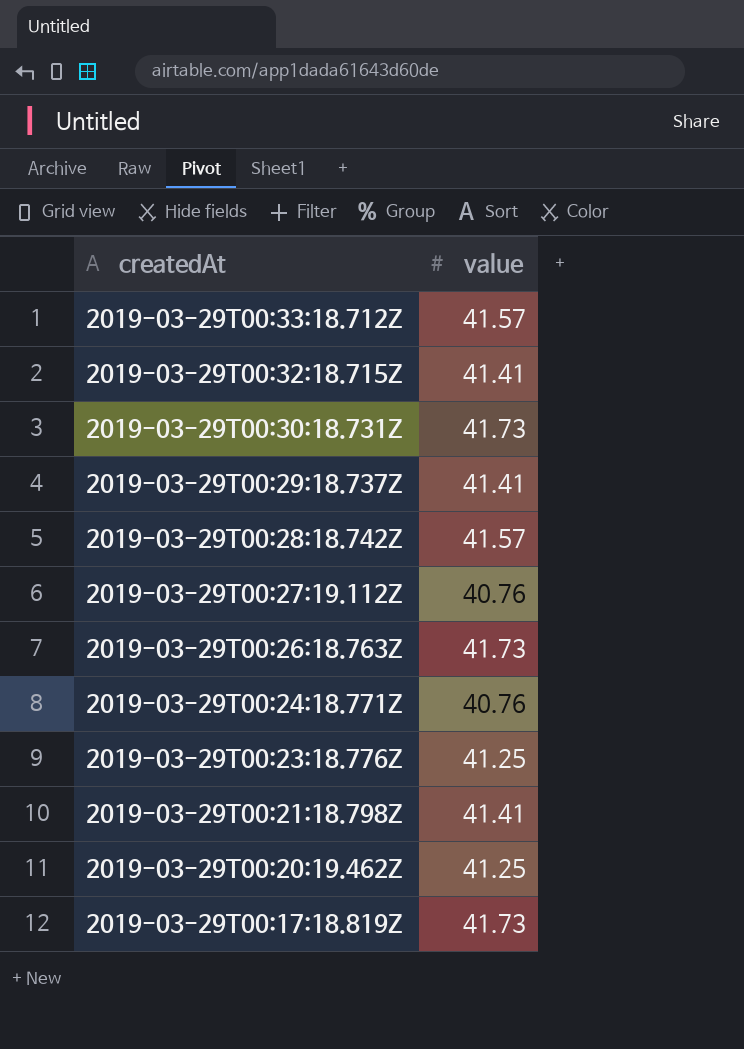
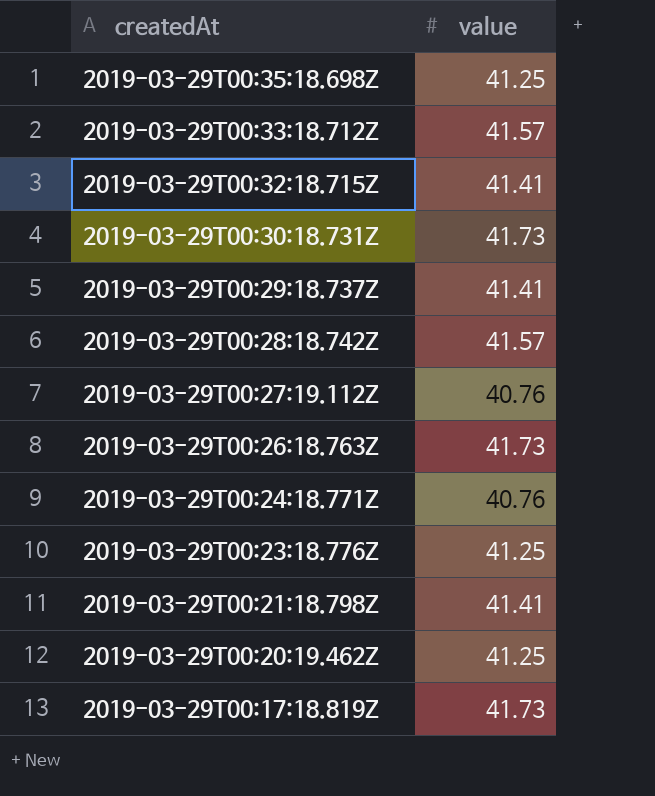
row 2019-03-29T00:35:18.698Z: none -> 41.25

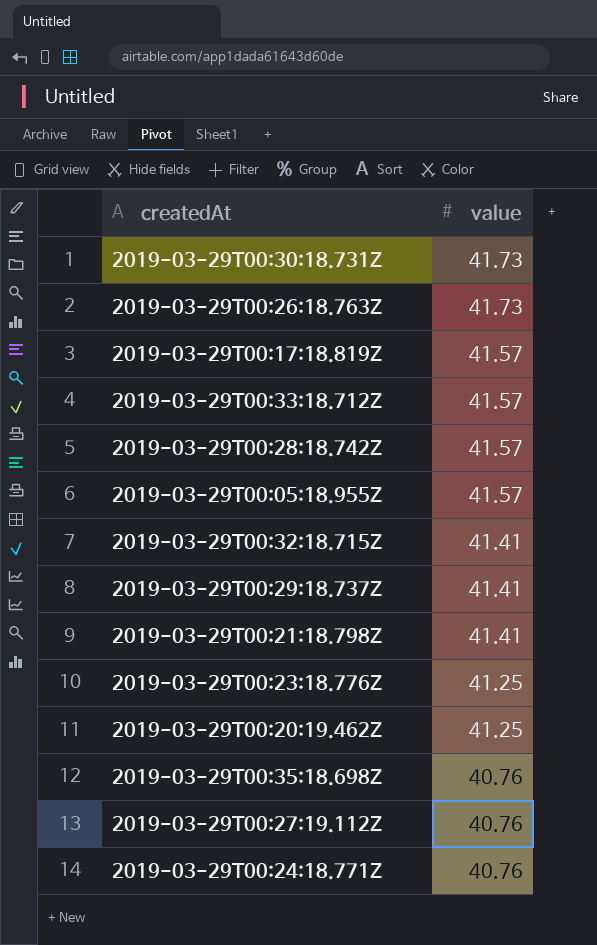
row order: createdAt descending -> value descending
2019-03-29T00:17:18.819Z | value: 41.73 -> 41.57
row 2019-03-29T00:05:18.955Z: none -> 41.57
2019-03-29T00:35:18.698Z | value: 41.25 -> 40.76

